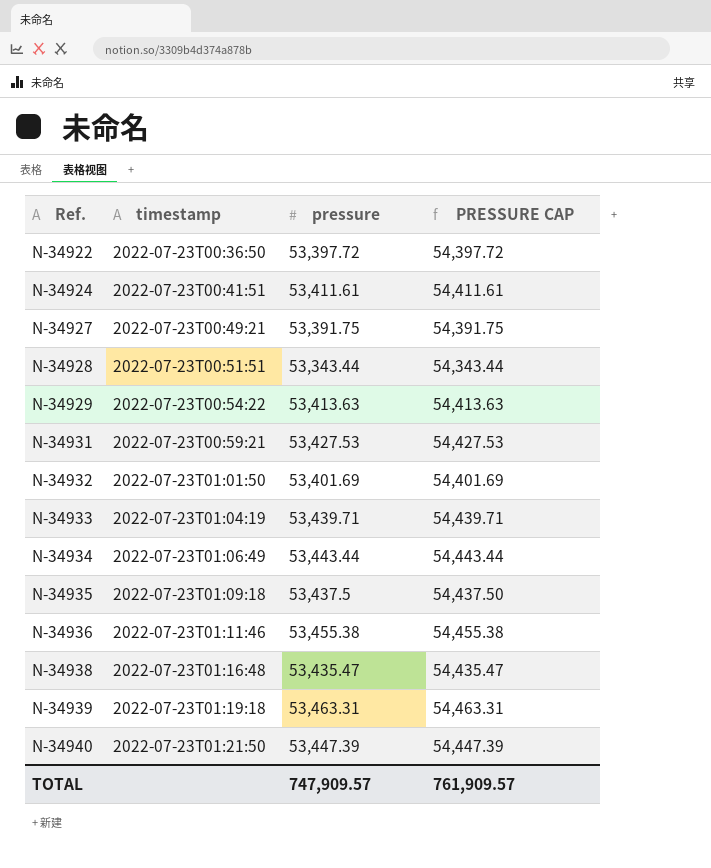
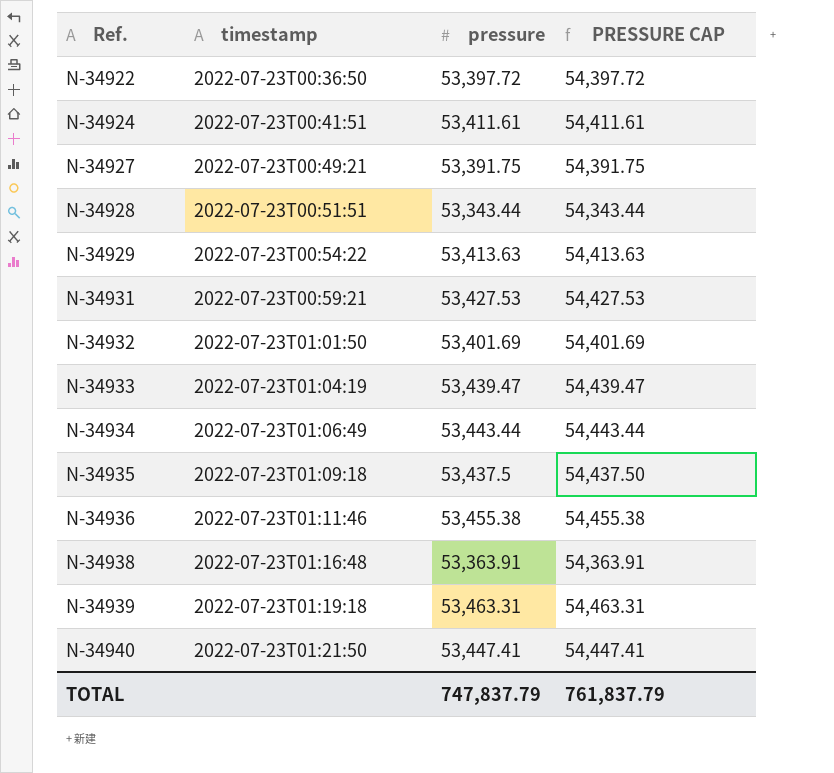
N-34933 | pressure: 53,439.71 -> 53,439.47
N-34933 | PRESSURE CAP: 54,439.71 -> 54,439.47
N-34938 | pressure: 53,435.47 -> 53,363.91
N-34938 | PRESSURE CAP: 54,435.47 -> 54,363.91
N-34940 | pressure: 53,447.39 -> 53,447.41
N-34940 | PRESSURE CAP: 54,447.39 -> 54,447.41
TOTAL | pressure: 747,909.57 -> 747,837.79
TOTAL | PRESSURE CAP: 761,909.57 -> 761,837.79

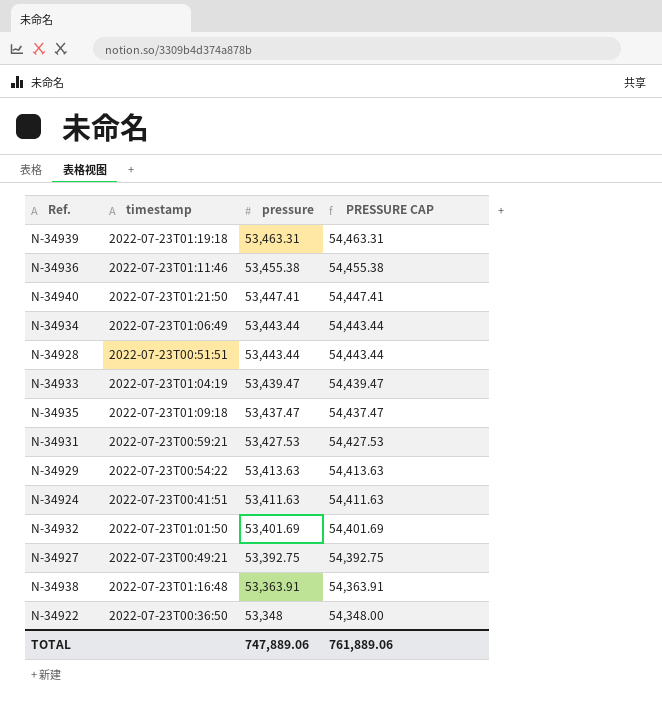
row order: Ref. ascending -> pressure descending
N-34928 | pressure: 53,343.44 -> 53,443.44
N-34928 | PRESSURE CAP: 54,343.44 -> 54,443.44
N-34935 | pressure: 53,437.5 -> 53,437.47
N-34935 | PRESSURE CAP: 54,437.50 -> 54,437.47
N-34924 | pressure: 53,411.61 -> 53,411.63
N-34924 | PRESSURE CAP: 54,411.61 -> 54,411.63
N-34927 | pressure: 53,391.75 -> 53,392.75
N-34927 | PRESSURE CAP: 54,391.75 -> 54,392.75
N-34922 | pressure: 53,397.72 -> 53,348
N-34922 | PRESSURE CAP: 54,397.72 -> 54,348.00
TOTAL | pressure: 747,837.79 -> 747,889.06
TOTAL | PRESSURE CAP: 761,837.79 -> 761,889.06

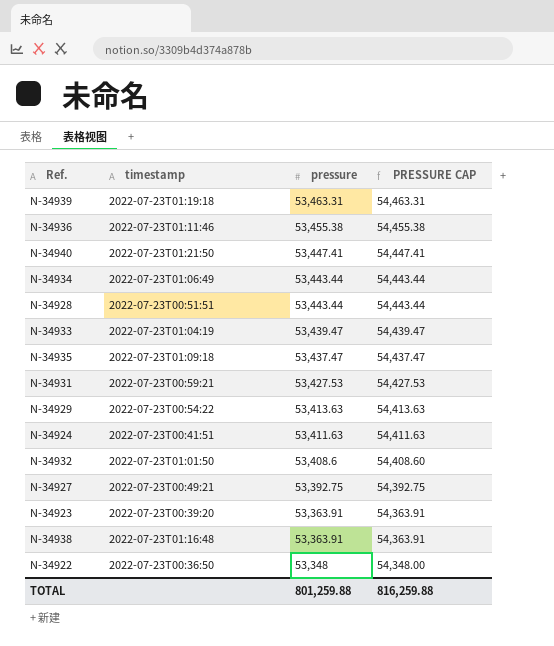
N-34932 | pressure: 53,401.69 -> 53,408.6
N-34932 | PRESSURE CAP: 54,401.69 -> 54,408.60
row N-34923: none -> 2022-07-23T00:39:20 | 53,363.91 | 54,363.91
TOTAL | pressure: 747,889.06 -> 801,259.88
TOTAL | PRESSURE CAP: 761,889.06 -> 816,259.88

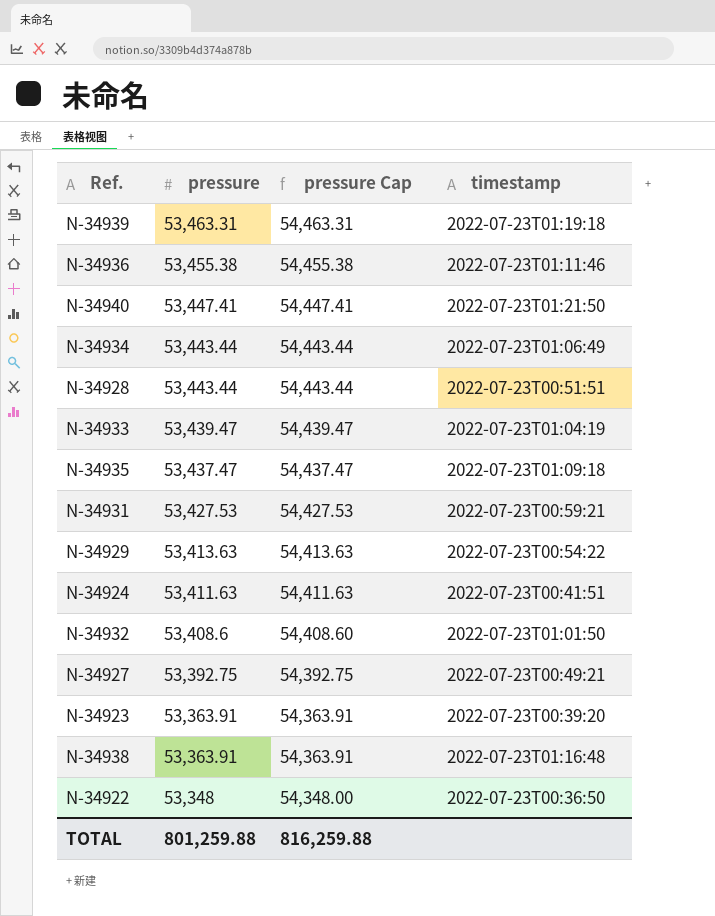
column name: PRESSURE CAP -> pressure Cap
column timestamp | position: 2 -> 4

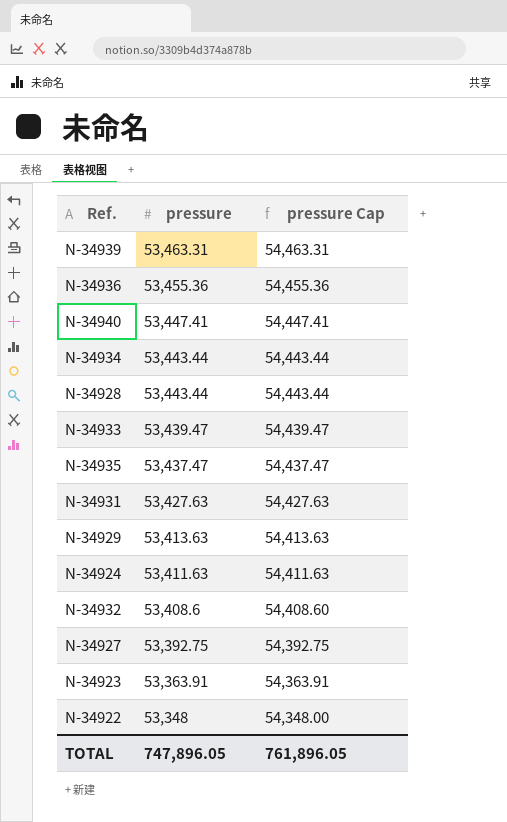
column timestamp | position: 4 -> none
row N-34938: 53,363.91 | 54,363.91 | 2022-07-23T01:16:48 -> none
N-34936 | pressure: 53,455.38 -> 53,455.36
N-34936 | pressure Cap: 54,455.38 -> 54,455.36
N-34931 | pressure: 53,427.53 -> 53,427.63
N-34931 | pressure Cap: 54,427.53 -> 54,427.63
TOTAL | pressure: 801,259.88 -> 747,896.05
TOTAL | pressure Cap: 816,259.88 -> 761,896.05

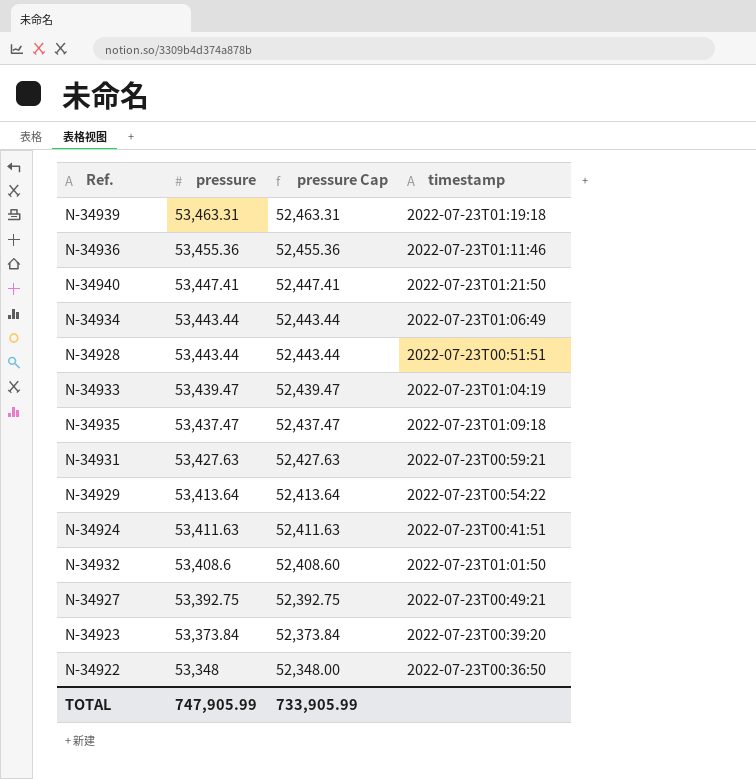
column pressure Cap | formula: [pressure] + 1000 -> [pressure] - 1000
column timestamp | position: none -> 4
N-34929 | pressure: 53,413.63 -> 53,413.64
N-34923 | pressure: 53,363.91 -> 53,373.84
TOTAL | pressure: 747,896.05 -> 747,905.99
TOTAL | pressure Cap: 761,896.05 -> 733,905.99

